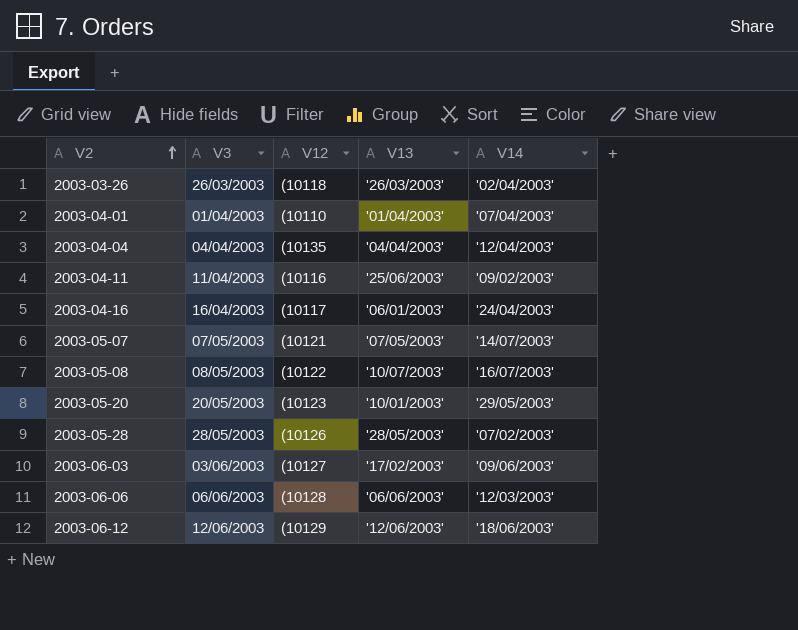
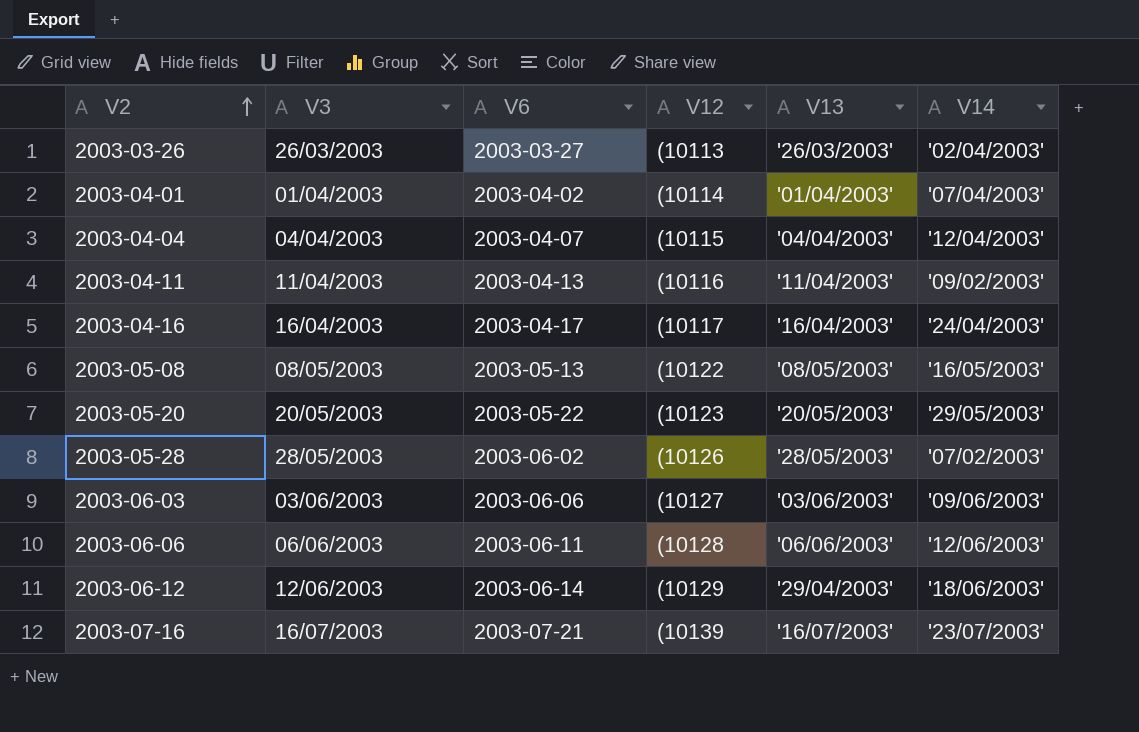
column V6 | position: none -> 3
row 2003-05-07: 07/05/2003 | (10121 | '07/05/2003' | '14/07/2003' -> none
2003-03-26 | V12: (10118 -> (10113
2003-04-01 | V12: (10110 -> (10114
2003-04-04 | V12: (10135 -> (10115
2003-04-11 | V13: '25/06/2003' -> '11/04/2003'
2003-04-16 | V13: '06/01/2003' -> '16/04/2003'
2003-05-08 | V13: '10/07/2003' -> '08/05/2003'
2003-05-08 | V14: '16/07/2003' -> '16/05/2003'
2003-05-20 | V13: '10/01/2003' -> '20/05/2003'
2003-06-03 | V13: '17/02/2003' -> '03/06/2003'
2003-06-06 | V14: '12/03/2003' -> '12/06/2003'
2003-06-12 | V13: '12/06/2003' -> '29/04/2003'
row 2003-07-16: none -> 16/07/2003 | 2003-07-21 | (10139 | '16/07/2003' | '23/07/2003'

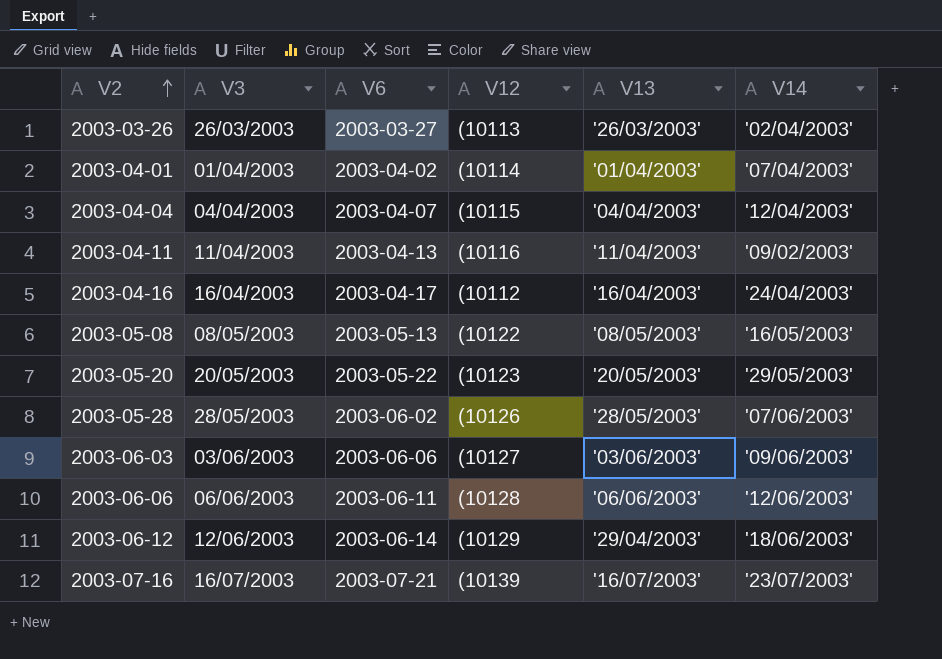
2003-04-16 | V12: (10117 -> (10112
2003-05-28 | V14: '07/02/2003' -> '07/06/2003'

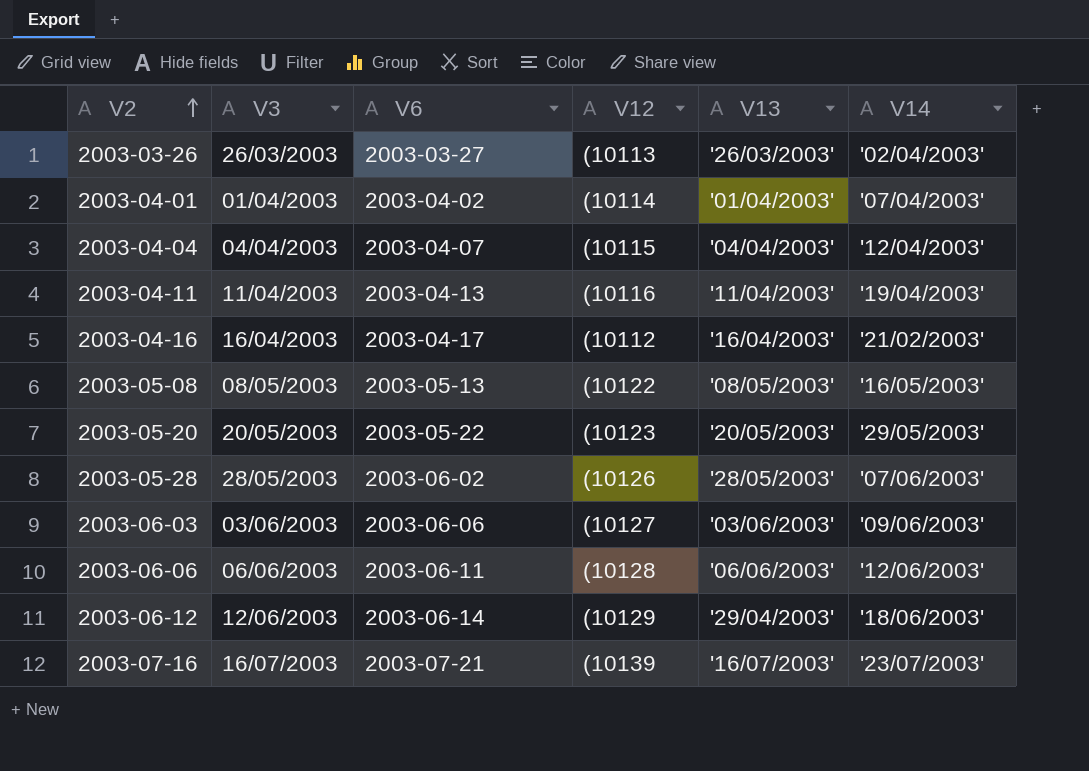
2003-04-11 | V14: '09/02/2003' -> '19/04/2003'
2003-04-16 | V14: '24/04/2003' -> '21/02/2003'

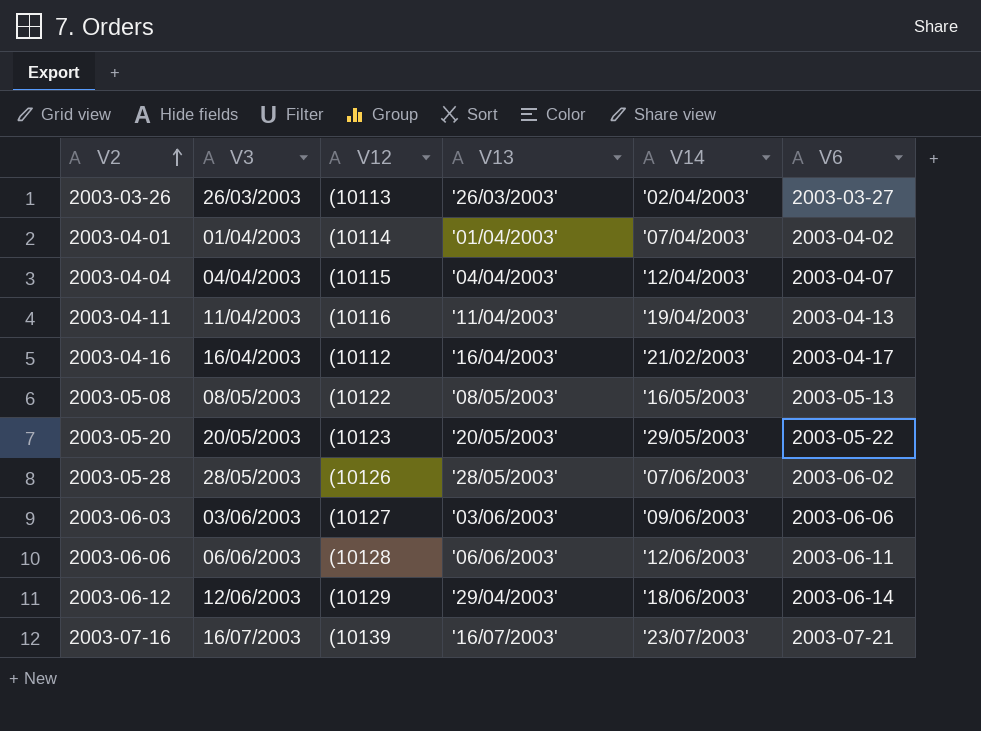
column V6 | position: 3 -> 6

